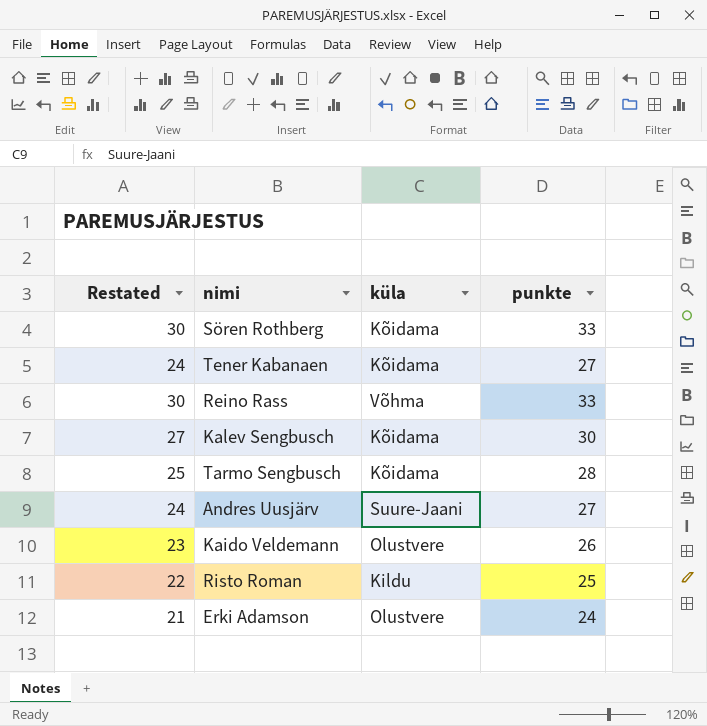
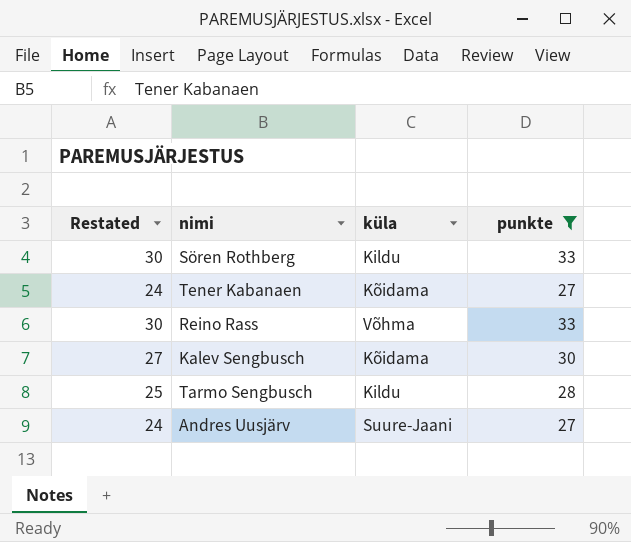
filter: none -> punkte >= 27
Sören Rothberg | küla: Kõidama -> Kildu
Tarmo Sengbusch | küla: Kõidama -> Kildu

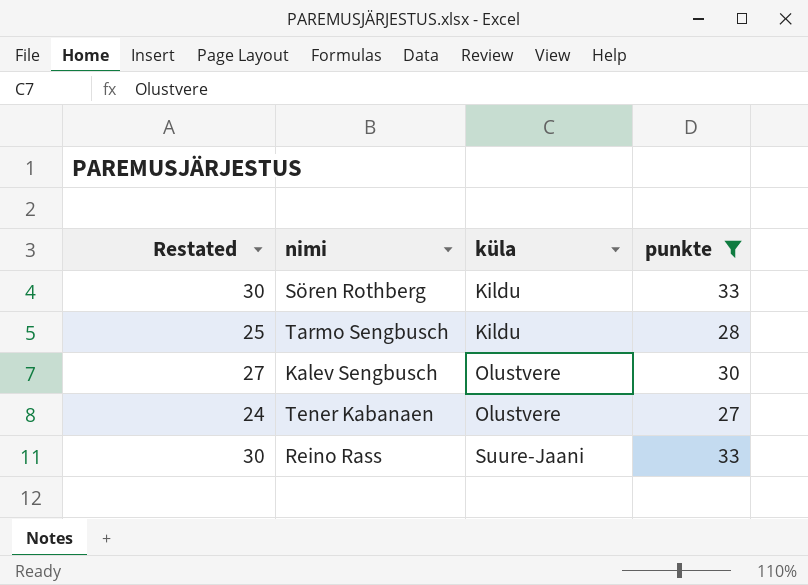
row order: none -> küla ascending
row Andres Uusjärv: 24 | Suure-Jaani | 27 -> none
Kalev Sengbusch | küla: Kõidama -> Olustvere
Tener Kabanaen | küla: Kõidama -> Olustvere
Reino Rass | küla: Võhma -> Suure-Jaani

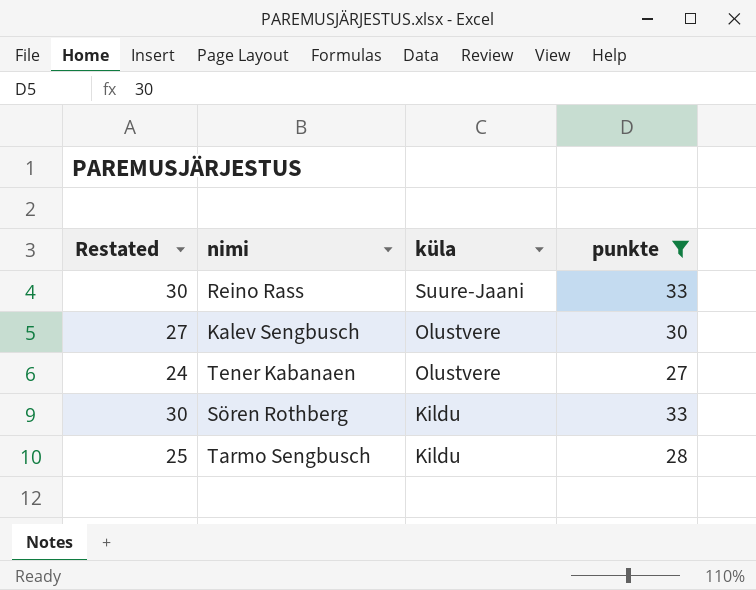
row order: küla ascending -> küla descending

